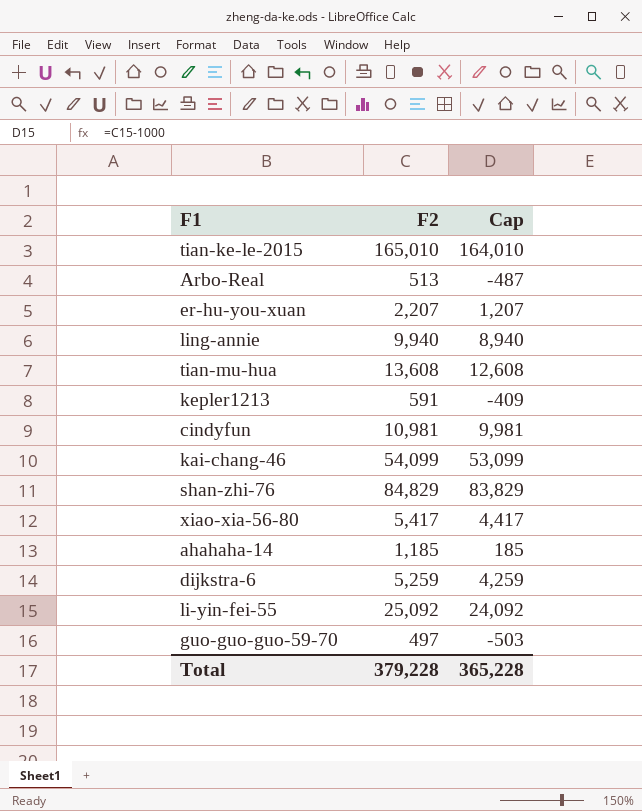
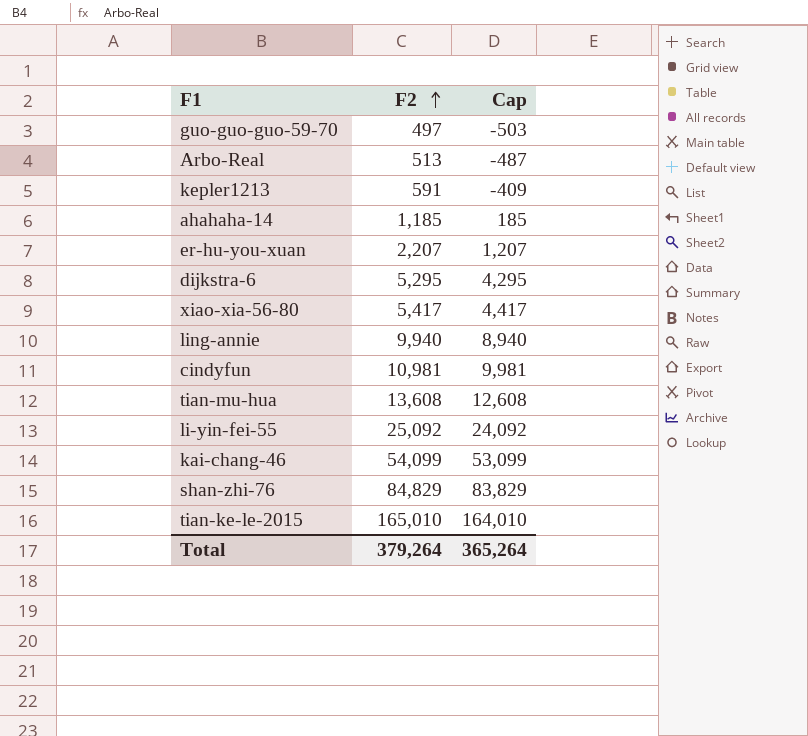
row order: none -> F2 ascending
dijkstra-6 | F2: 5,259 -> 5,295
dijkstra-6 | Cap: 4,259 -> 4,295
Total | F2: 379,228 -> 379,264
Total | Cap: 365,228 -> 365,264

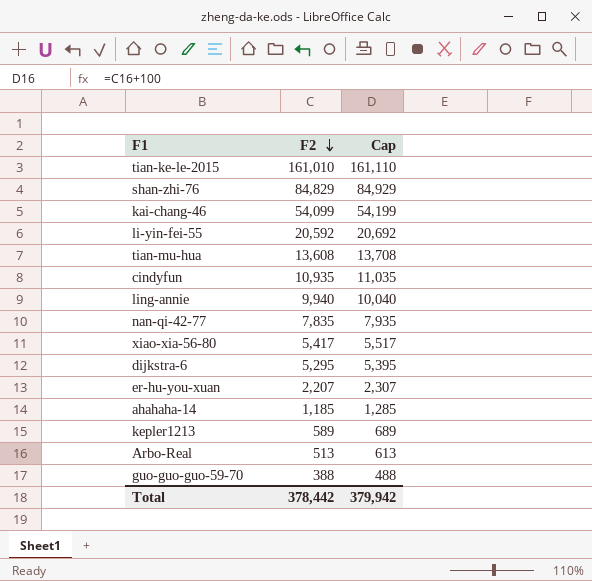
row order: F2 ascending -> F2 descending
column Cap | formula: [F2] - 1000 -> [F2] + 100
tian-ke-le-2015 | F2: 165,010 -> 161,010
li-yin-fei-55 | F2: 25,092 -> 20,592
cindyfun | F2: 10,981 -> 10,935
row nan-qi-42-77: none -> 7,835 | 7,935
kepler1213 | F2: 591 -> 589
guo-guo-guo-59-70 | F2: 497 -> 388
Total | F2: 379,264 -> 378,442
Total | Cap: 365,264 -> 379,942

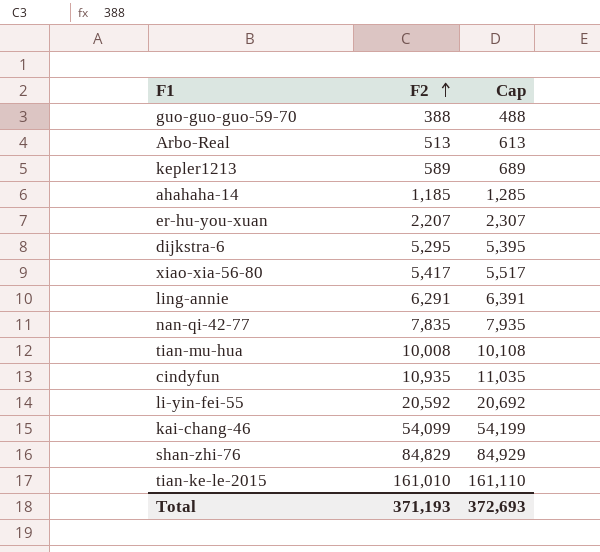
row order: F2 descending -> F2 ascending
ling-annie | F2: 9,940 -> 6,291
ling-annie | Cap: 10,040 -> 6,391
tian-mu-hua | F2: 13,608 -> 10,008
tian-mu-hua | Cap: 13,708 -> 10,108
Total | F2: 378,442 -> 371,193
Total | Cap: 379,942 -> 372,693

